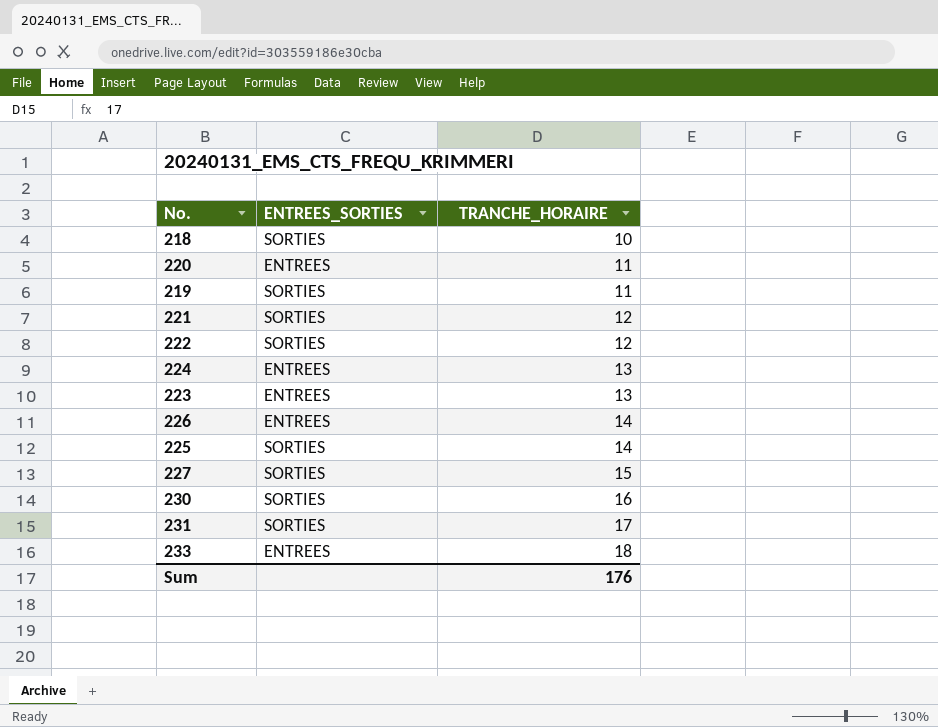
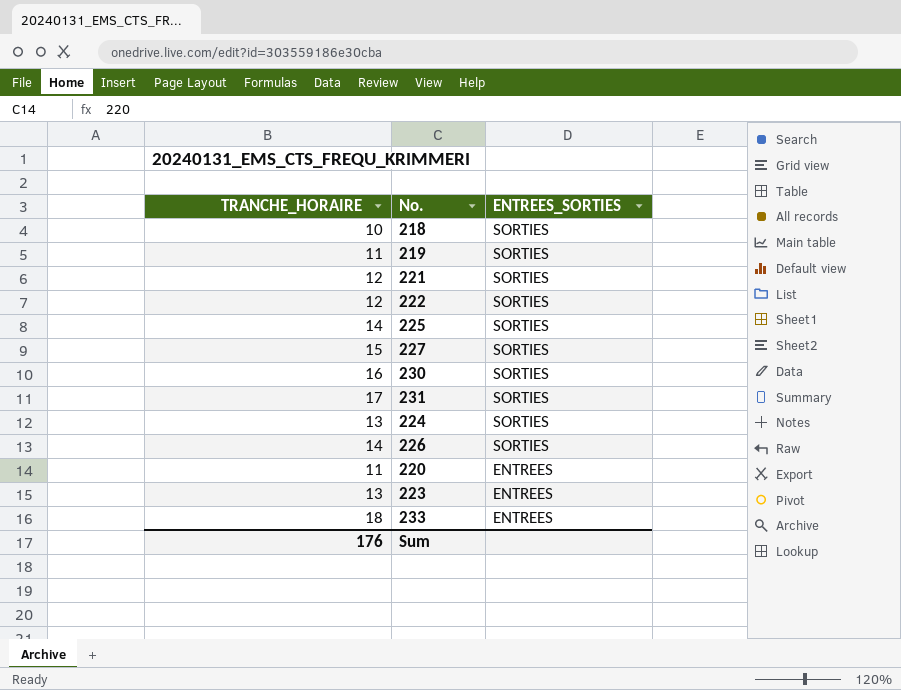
row order: TRANCHE_HORAIRE ascending -> ENTREES_SORTIES descending
column TRANCHE_HORAIRE | position: 3 -> 1
224 | ENTREES_SORTIES: ENTREES -> SORTIES
226 | ENTREES_SORTIES: ENTREES -> SORTIES

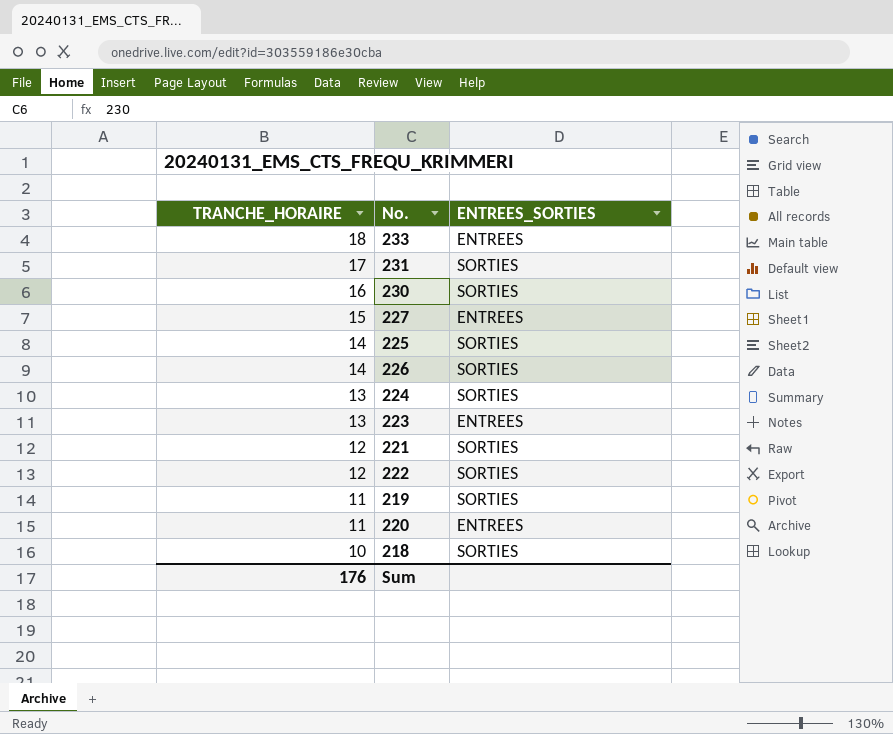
row order: ENTREES_SORTIES descending -> TRANCHE_HORAIRE descending
227 | ENTREES_SORTIES: SORTIES -> ENTREES

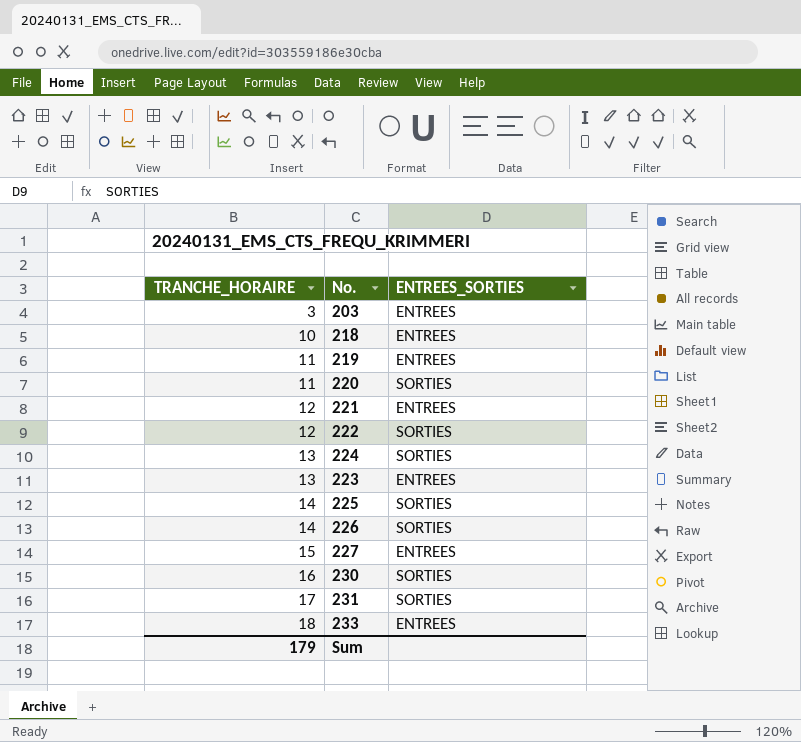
row order: TRANCHE_HORAIRE descending -> TRANCHE_HORAIRE ascending
row 203: none -> 3 | ENTREES
218 | ENTREES_SORTIES: SORTIES -> ENTREES
219 | ENTREES_SORTIES: SORTIES -> ENTREES
220 | ENTREES_SORTIES: ENTREES -> SORTIES
221 | ENTREES_SORTIES: SORTIES -> ENTREES
Sum | TRANCHE_HORAIRE: 176 -> 179

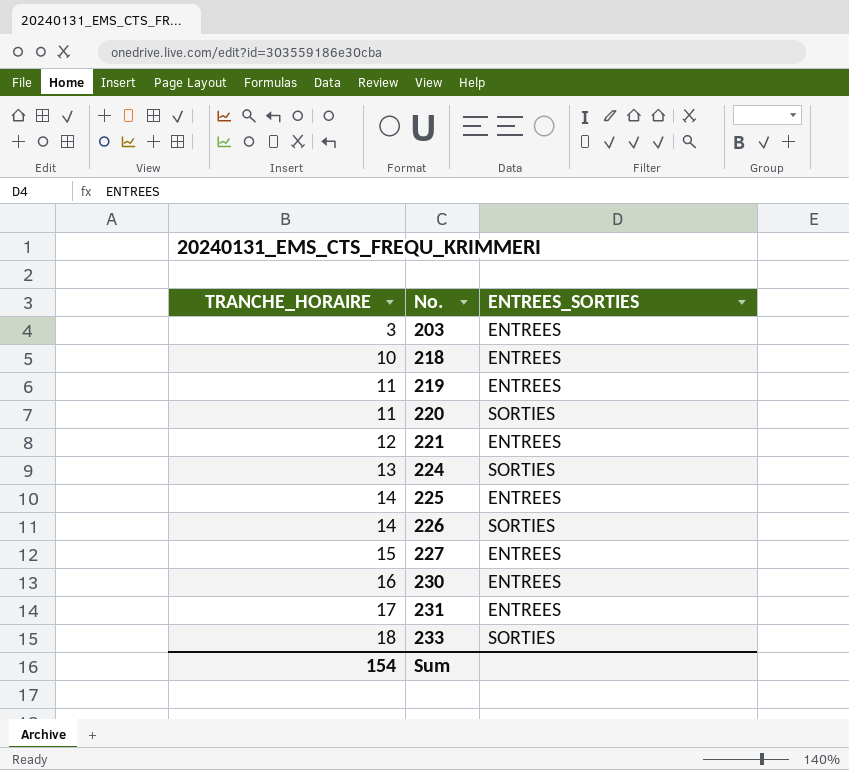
row 222: 12 | SORTIES -> none
row 223: 13 | ENTREES -> none
225 | ENTREES_SORTIES: SORTIES -> ENTREES
230 | ENTREES_SORTIES: SORTIES -> ENTREES
231 | ENTREES_SORTIES: SORTIES -> ENTREES
233 | ENTREES_SORTIES: ENTREES -> SORTIES
Sum | TRANCHE_HORAIRE: 179 -> 154

